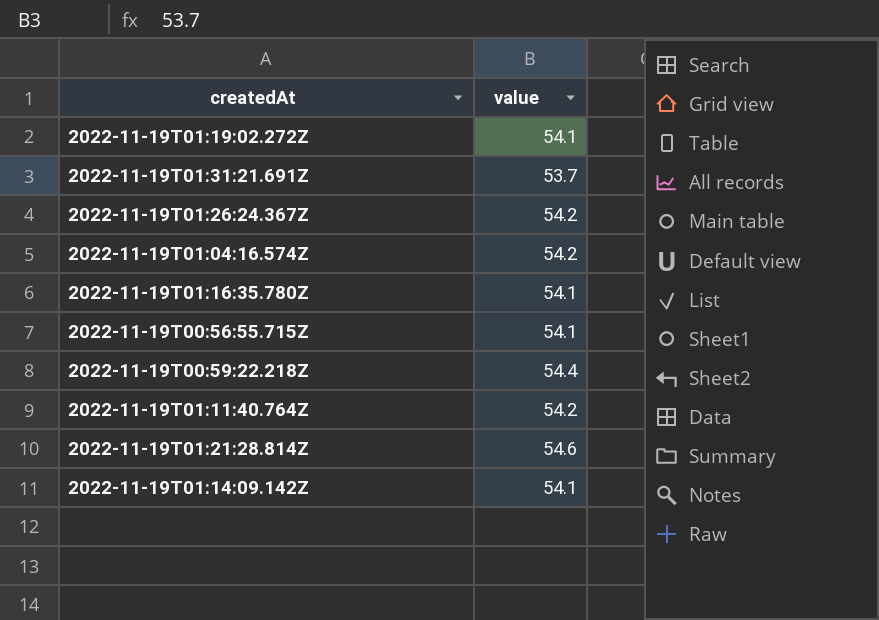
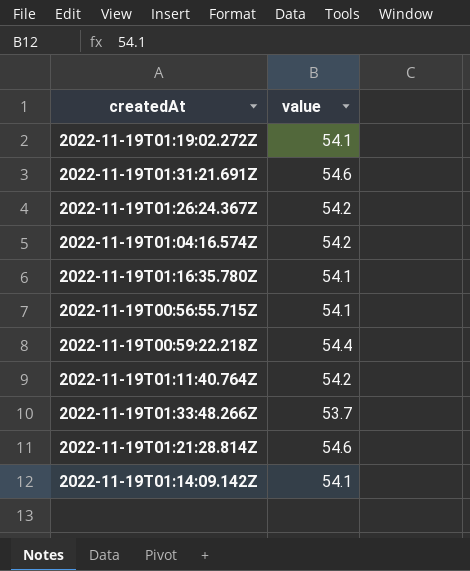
2022-11-19T01:31:21.691Z | value: 53.7 -> 54.6
row 2022-11-19T01:33:48.266Z: none -> 53.7

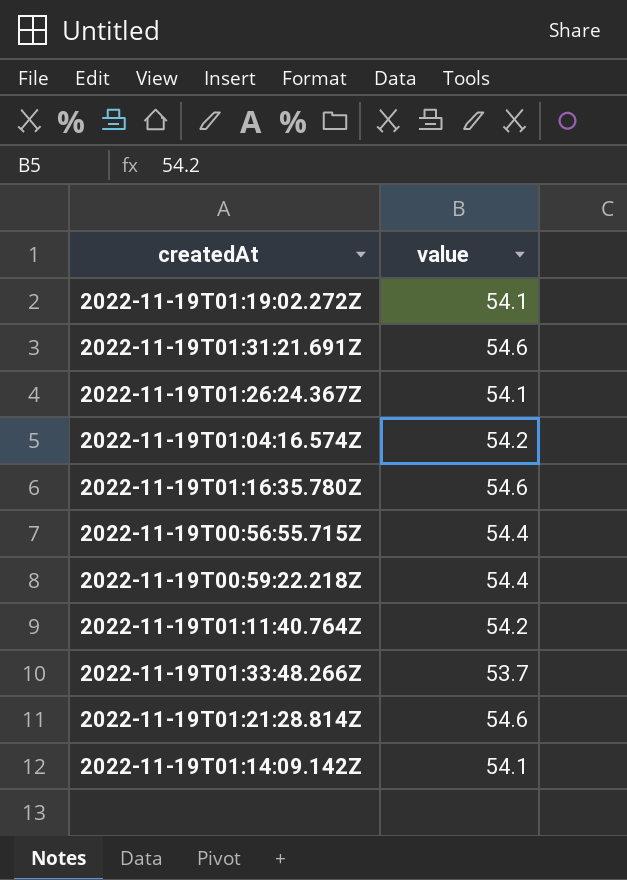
2022-11-19T01:26:24.367Z | value: 54.2 -> 54.1
2022-11-19T01:16:35.780Z | value: 54.1 -> 54.6
2022-11-19T00:56:55.715Z | value: 54.1 -> 54.4

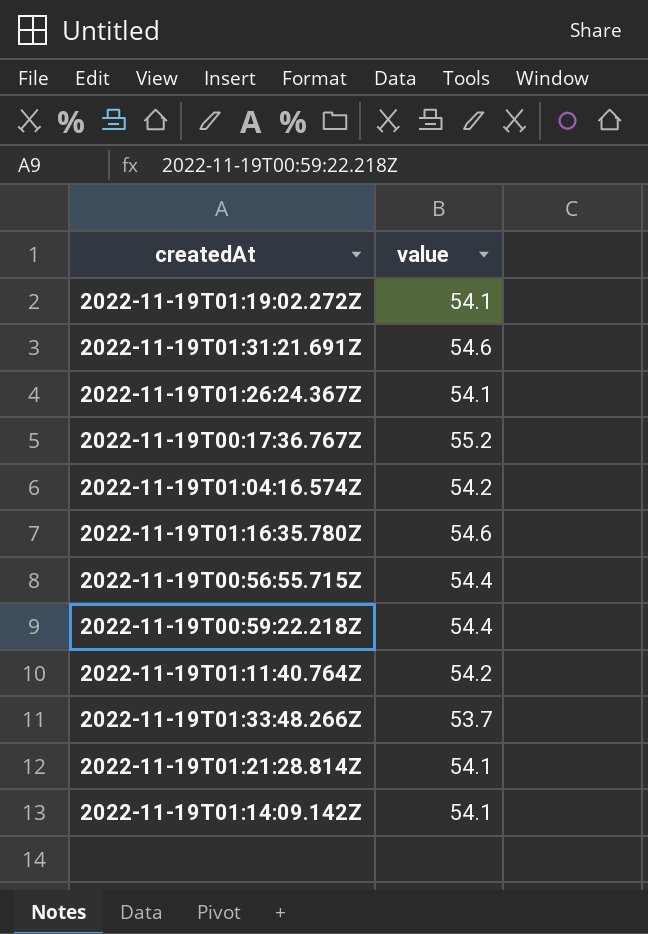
row 2022-11-19T00:17:36.767Z: none -> 55.2
2022-11-19T01:21:28.814Z | value: 54.6 -> 54.1

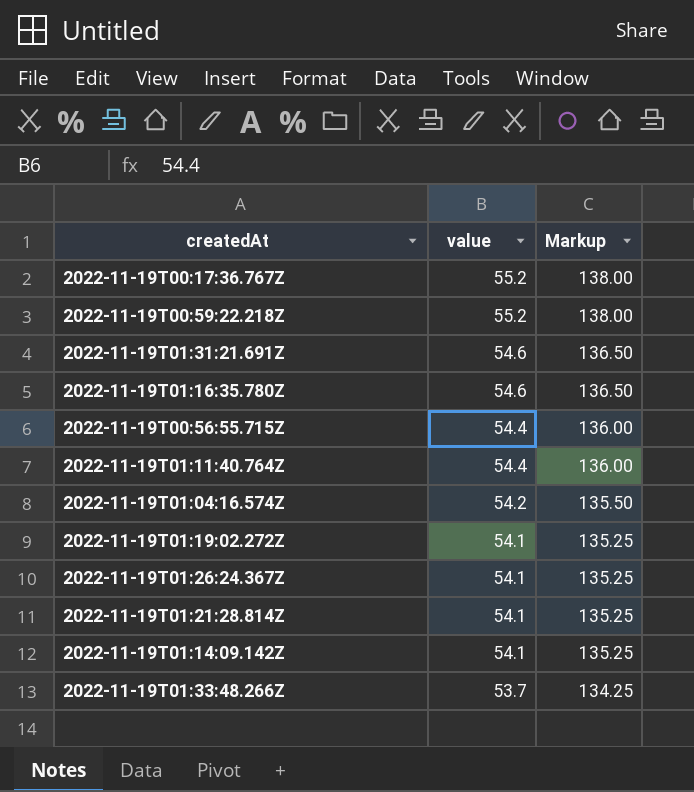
row order: none -> value descending
column Markup | formula: none -> [value] * 2.5
2022-11-19T00:59:22.218Z | value: 54.4 -> 55.2
2022-11-19T01:11:40.764Z | value: 54.2 -> 54.4

